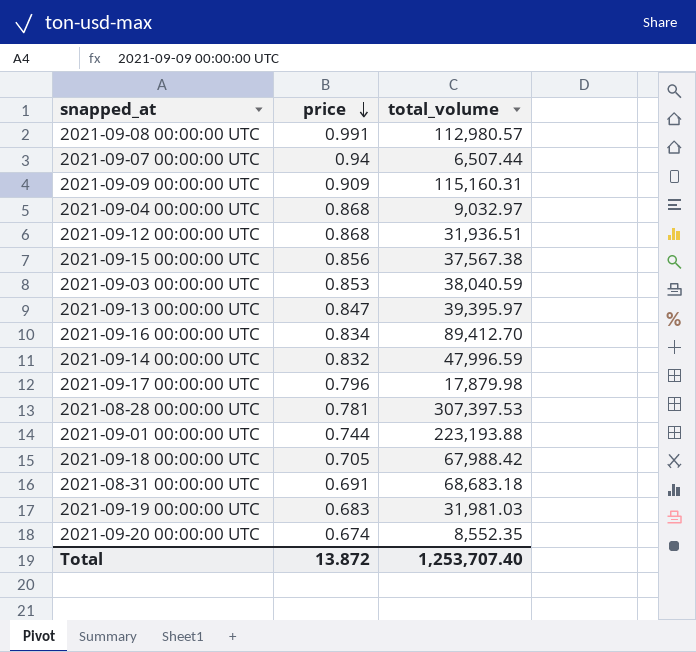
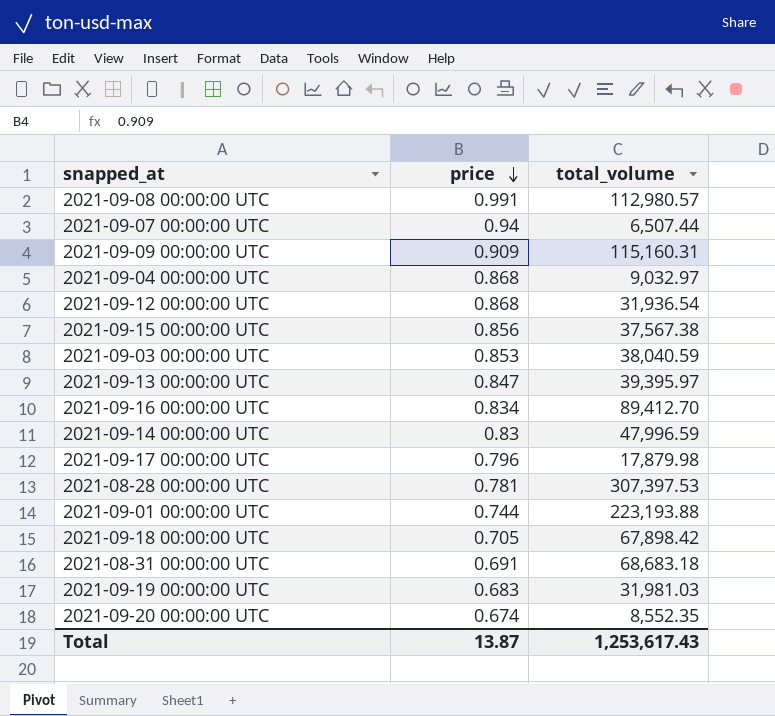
2021-09-12 00:00:00 UTC | total_volume: 31,936.51 -> 31,936.54
2021-09-14 00:00:00 UTC | price: 0.832 -> 0.83
2021-09-18 00:00:00 UTC | total_volume: 67,988.42 -> 67,898.42
Total | price: 13.872 -> 13.87
Total | total_volume: 1,253,707.40 -> 1,253,617.43

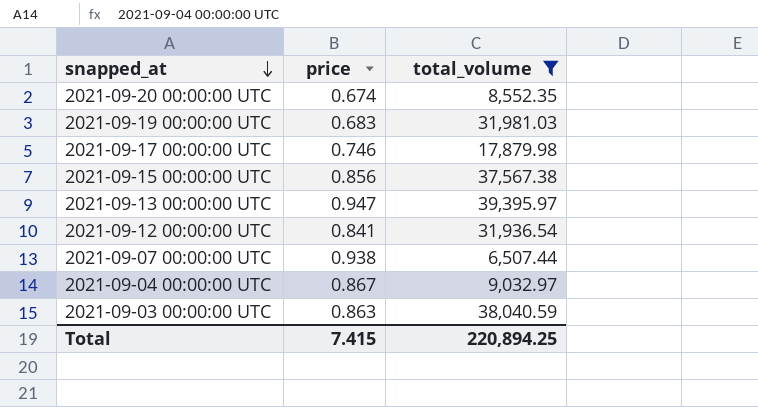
filter: none -> total_volume <= 39,395.97
row order: price descending -> snapped_at descending
2021-09-17 00:00:00 UTC | price: 0.796 -> 0.746
2021-09-13 00:00:00 UTC | price: 0.847 -> 0.947
2021-09-12 00:00:00 UTC | price: 0.868 -> 0.841
2021-09-07 00:00:00 UTC | price: 0.94 -> 0.938
2021-09-04 00:00:00 UTC | price: 0.868 -> 0.867
2021-09-03 00:00:00 UTC | price: 0.853 -> 0.863
Total | price: 13.87 -> 7.415
Total | total_volume: 1,253,617.43 -> 220,894.25

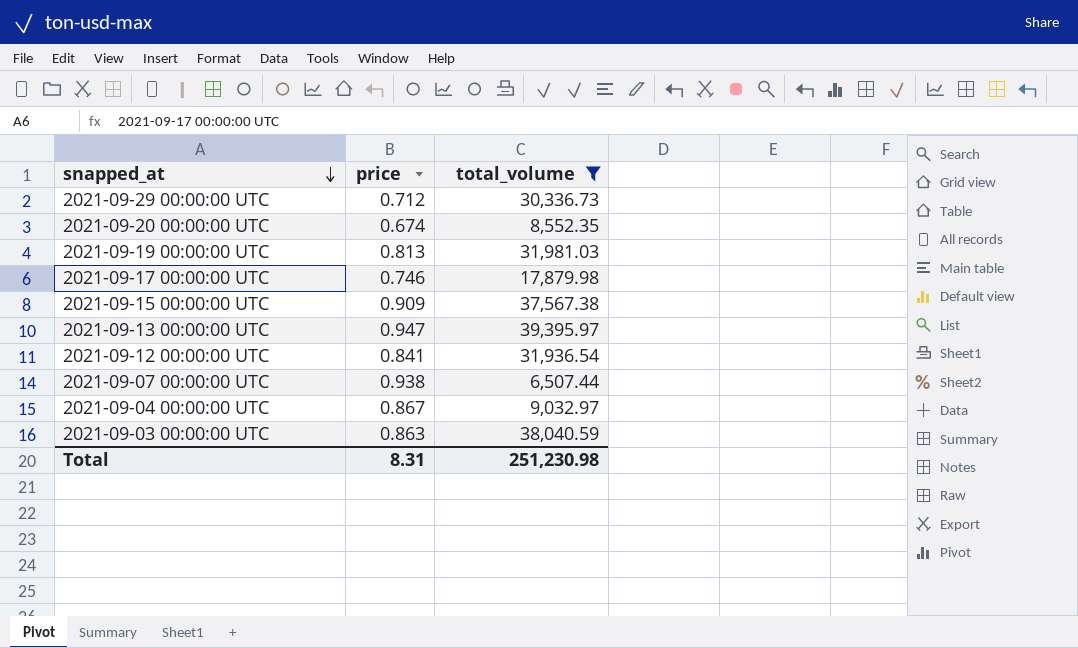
row 2021-09-29 00:00:00 UTC: none -> 0.712 | 30,336.73
2021-09-19 00:00:00 UTC | price: 0.683 -> 0.813
2021-09-15 00:00:00 UTC | price: 0.856 -> 0.909
Total | price: 7.415 -> 8.31
Total | total_volume: 220,894.25 -> 251,230.98

